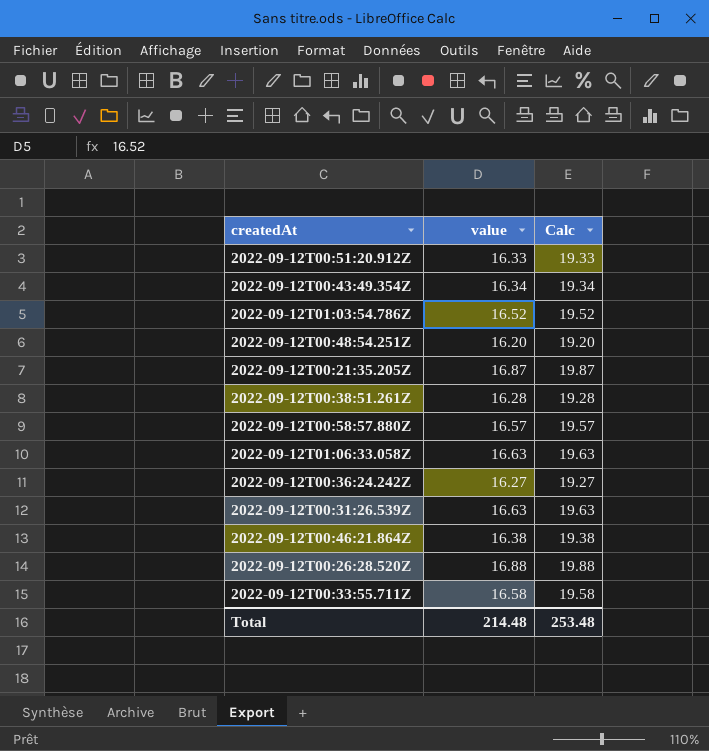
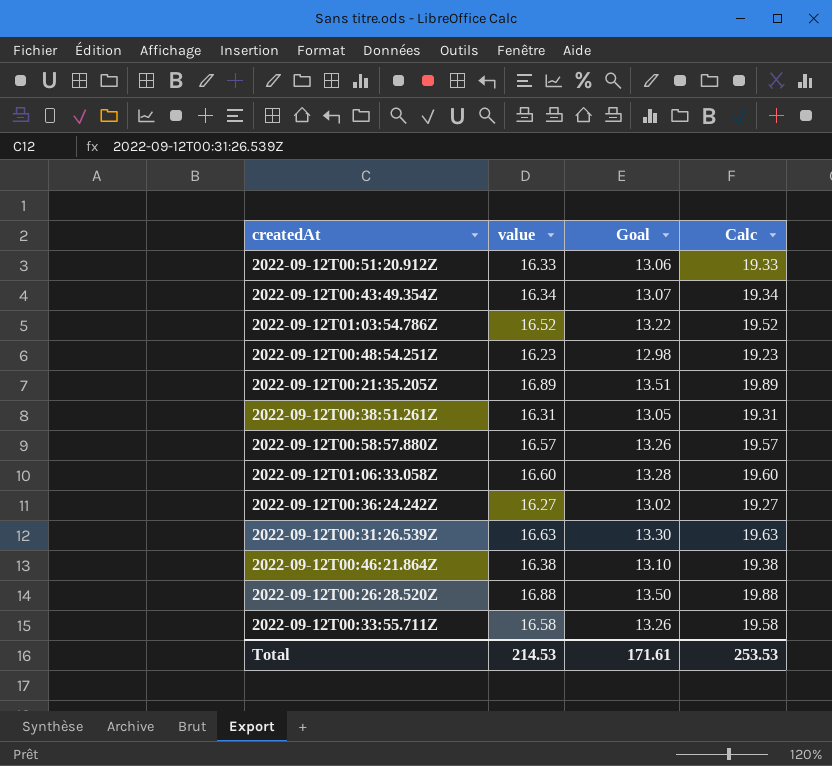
column Goal | formula: none -> [value] * 0.8
2022-09-12T00:48:54.251Z | value: 16.20 -> 16.23
2022-09-12T00:48:54.251Z | Calc: 19.20 -> 19.23
2022-09-12T00:21:35.205Z | value: 16.87 -> 16.89
2022-09-12T00:21:35.205Z | Calc: 19.87 -> 19.89
2022-09-12T00:38:51.261Z | value: 16.28 -> 16.31
2022-09-12T00:38:51.261Z | Calc: 19.28 -> 19.31
2022-09-12T01:06:33.058Z | value: 16.63 -> 16.60
2022-09-12T01:06:33.058Z | Calc: 19.63 -> 19.60
Total | value: 214.48 -> 214.53
Total | Calc: 253.48 -> 253.53

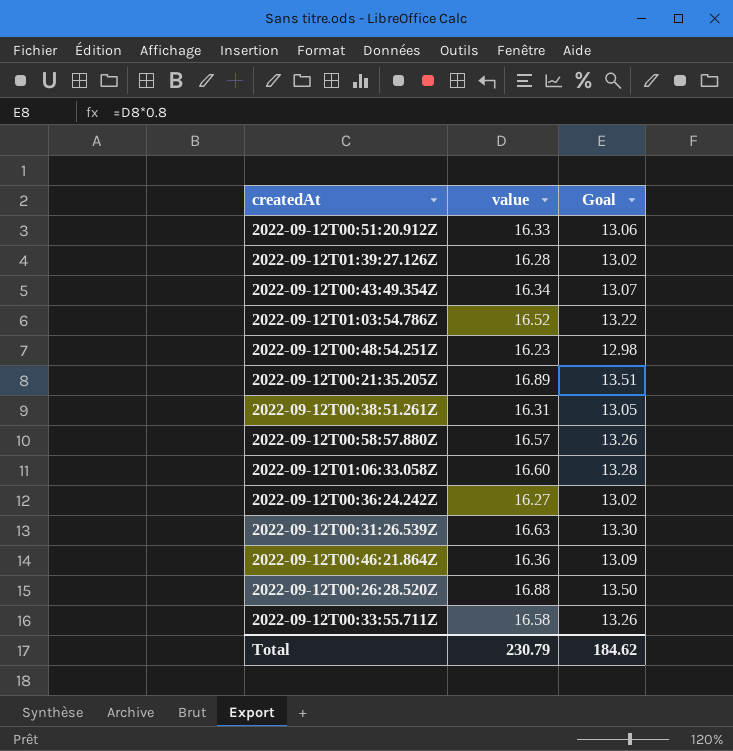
column Calc | formula: [value] + 3 -> none
row 2022-09-12T01:39:27.126Z: none -> 16.28 | 13.02
2022-09-12T00:46:21.864Z | value: 16.38 -> 16.36
2022-09-12T00:46:21.864Z | Goal: 13.10 -> 13.09
Total | value: 214.53 -> 230.79
Total | Goal: 171.61 -> 184.62

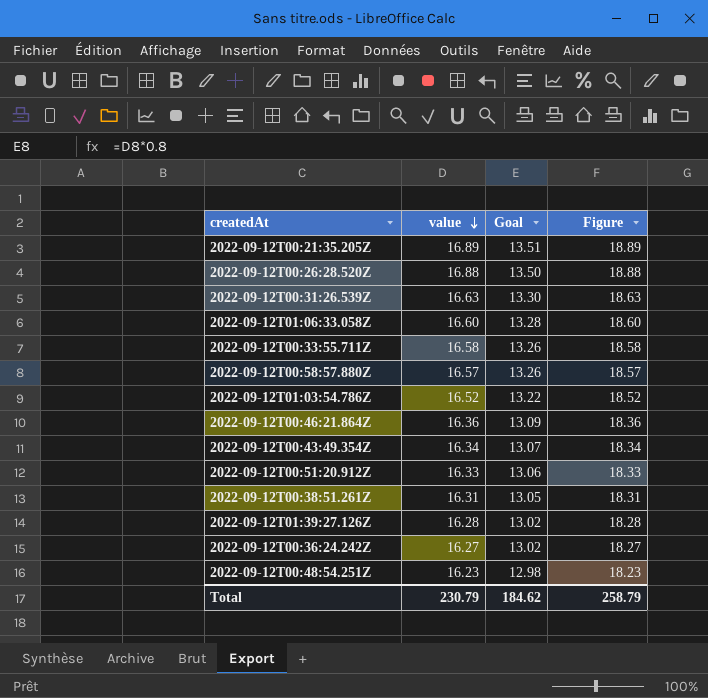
row order: none -> value descending
column Figure | formula: none -> [value] + 2

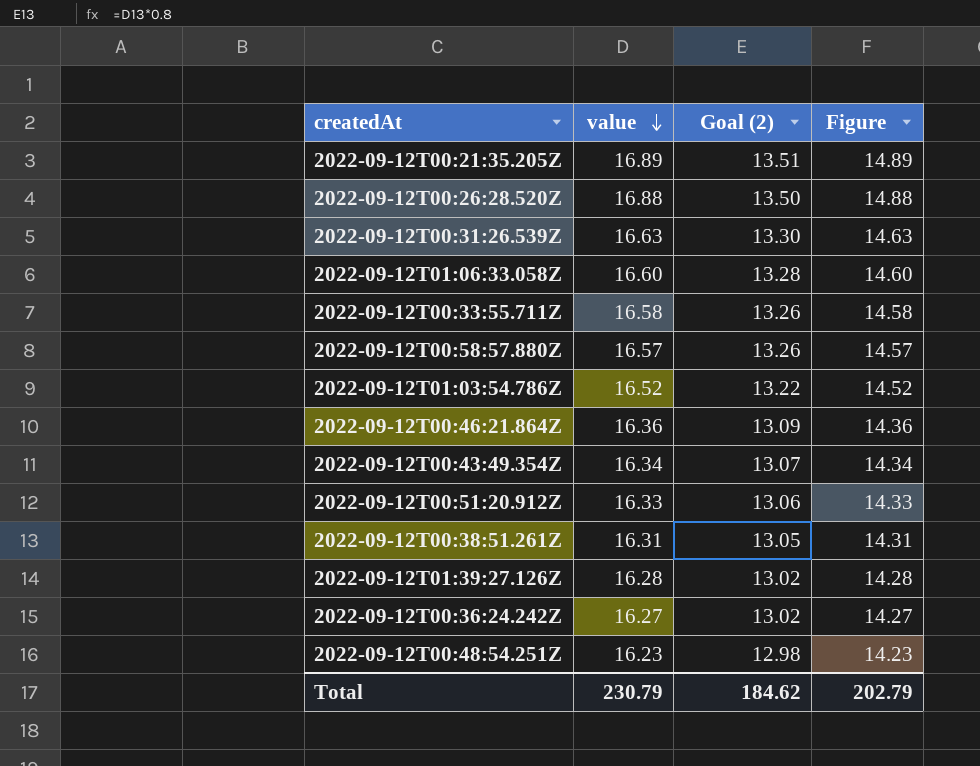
column name: Goal -> Goal (2)
column Figure | formula: [value] + 2 -> [value] - 2
Total | Figure: 258.79 -> 202.79

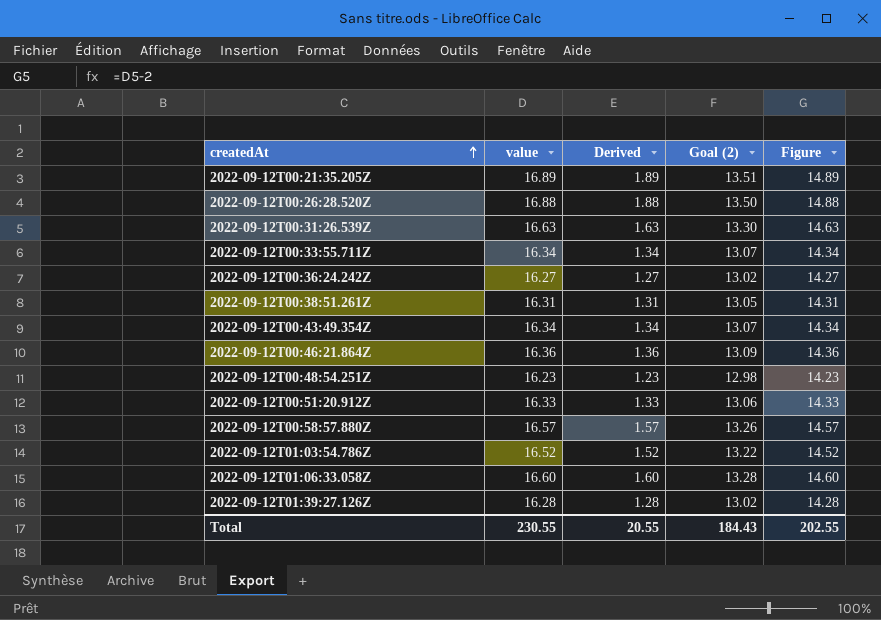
row order: value descending -> createdAt ascending
column Derived | formula: none -> [value] - 15
2022-09-12T00:33:55.711Z | value: 16.58 -> 16.34
2022-09-12T00:33:55.711Z | Goal (2): 13.26 -> 13.07
2022-09-12T00:33:55.711Z | Figure: 14.58 -> 14.34
Total | value: 230.79 -> 230.55
Total | Goal (2): 184.62 -> 184.43
Total | Figure: 202.79 -> 202.55

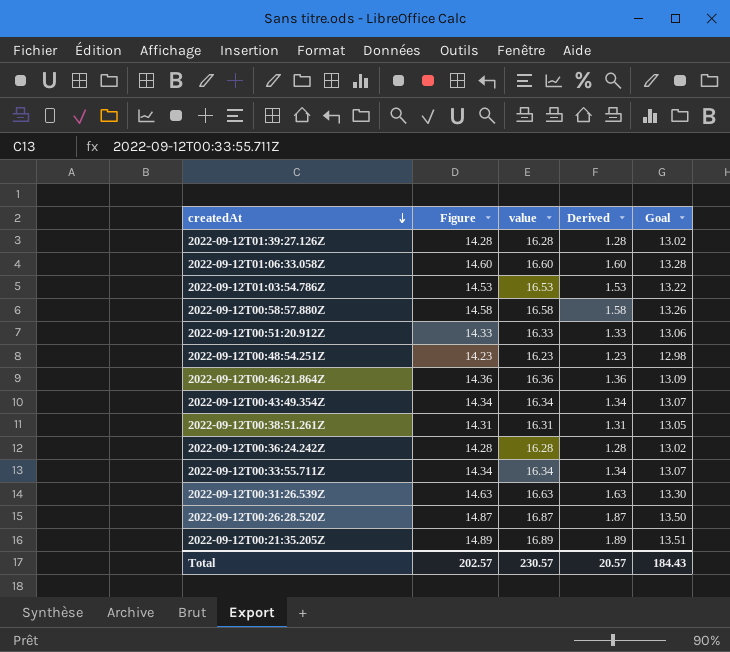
row order: createdAt ascending -> createdAt descending
column Figure | position: 5 -> 2
column name: Goal (2) -> Goal
2022-09-12T01:03:54.786Z | Figure: 14.52 -> 14.53
2022-09-12T01:03:54.786Z | value: 16.52 -> 16.53
2022-09-12T01:03:54.786Z | Derived: 1.52 -> 1.53
2022-09-12T00:58:57.880Z | Figure: 14.57 -> 14.58
2022-09-12T00:58:57.880Z | value: 16.57 -> 16.58
2022-09-12T00:58:57.880Z | Derived: 1.57 -> 1.58
2022-09-12T00:36:24.242Z | Figure: 14.27 -> 14.28
2022-09-12T00:36:24.242Z | value: 16.27 -> 16.28
2022-09-12T00:36:24.242Z | Derived: 1.27 -> 1.28
2022-09-12T00:26:28.520Z | Figure: 14.88 -> 14.87
2022-09-12T00:26:28.520Z | value: 16.88 -> 16.87
2022-09-12T00:26:28.520Z | Derived: 1.88 -> 1.87
Total | Figure: 202.55 -> 202.57
Total | value: 230.55 -> 230.57
Total | Derived: 20.55 -> 20.57

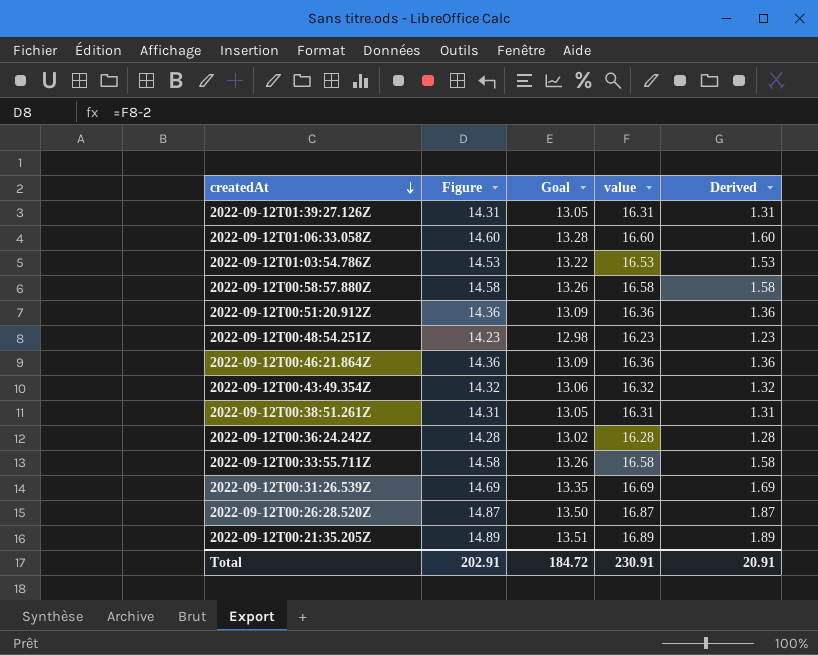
column Goal | position: 5 -> 3
2022-09-12T01:39:27.126Z | Figure: 14.28 -> 14.31
2022-09-12T01:39:27.126Z | Goal: 13.02 -> 13.05
2022-09-12T01:39:27.126Z | value: 16.28 -> 16.31
2022-09-12T01:39:27.126Z | Derived: 1.28 -> 1.31
2022-09-12T00:51:20.912Z | Figure: 14.33 -> 14.36
2022-09-12T00:51:20.912Z | Goal: 13.06 -> 13.09
2022-09-12T00:51:20.912Z | value: 16.33 -> 16.36
2022-09-12T00:51:20.912Z | Derived: 1.33 -> 1.36
2022-09-12T00:43:49.354Z | Figure: 14.34 -> 14.32
2022-09-12T00:43:49.354Z | Goal: 13.07 -> 13.06
2022-09-12T00:43:49.354Z | value: 16.34 -> 16.32
2022-09-12T00:43:49.354Z | Derived: 1.34 -> 1.32
2022-09-12T00:33:55.711Z | Figure: 14.34 -> 14.58
2022-09-12T00:33:55.711Z | Goal: 13.07 -> 13.26
2022-09-12T00:33:55.711Z | value: 16.34 -> 16.58
2022-09-12T00:33:55.711Z | Derived: 1.34 -> 1.58
2022-09-12T00:31:26.539Z | Figure: 14.63 -> 14.69
2022-09-12T00:31:26.539Z | Goal: 13.30 -> 13.35
2022-09-12T00:31:26.539Z | value: 16.63 -> 16.69
2022-09-12T00:31:26.539Z | Derived: 1.63 -> 1.69
Total | Figure: 202.57 -> 202.91
Total | Goal: 184.43 -> 184.72
Total | value: 230.57 -> 230.91
Total | Derived: 20.57 -> 20.91

